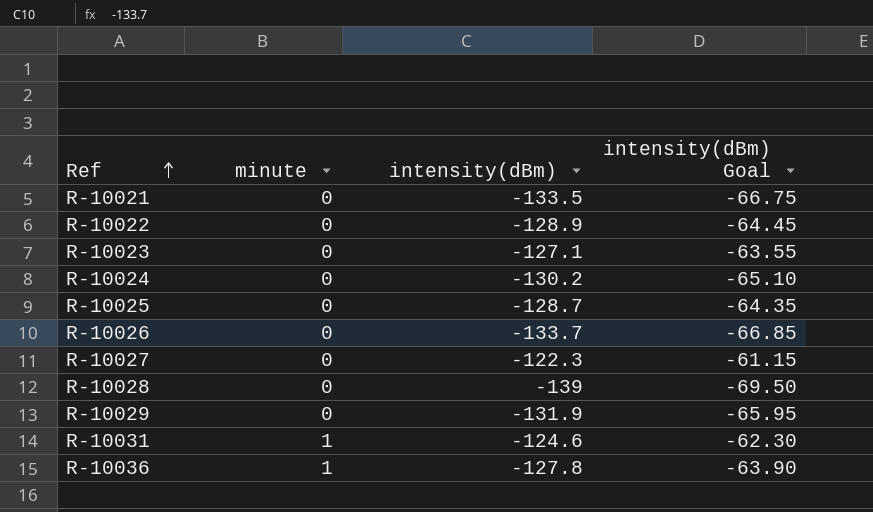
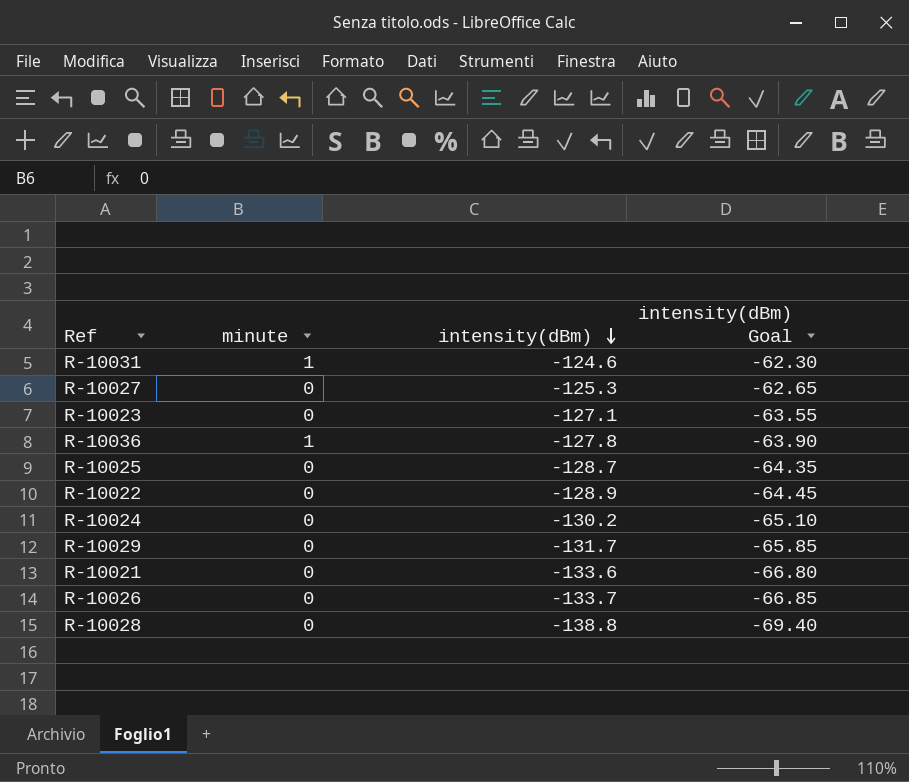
row order: Ref ascending -> intensity(dBm) descending
R-10027 | intensity(dBm): -122.3 -> -125.3
R-10027 | intensity(dBm) Goal: -61.15 -> -62.65
R-10029 | intensity(dBm): -131.9 -> -131.7
R-10029 | intensity(dBm) Goal: -65.95 -> -65.85
R-10021 | intensity(dBm): -133.5 -> -133.6
R-10021 | intensity(dBm) Goal: -66.75 -> -66.80
R-10028 | intensity(dBm): -139 -> -138.8
R-10028 | intensity(dBm) Goal: -69.50 -> -69.40

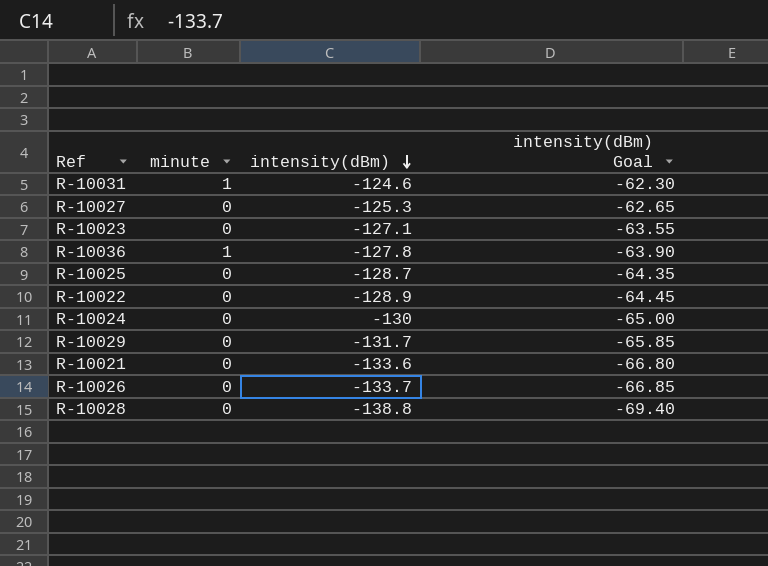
R-10024 | intensity(dBm): -130.2 -> -130
R-10024 | intensity(dBm) Goal: -65.10 -> -65.00

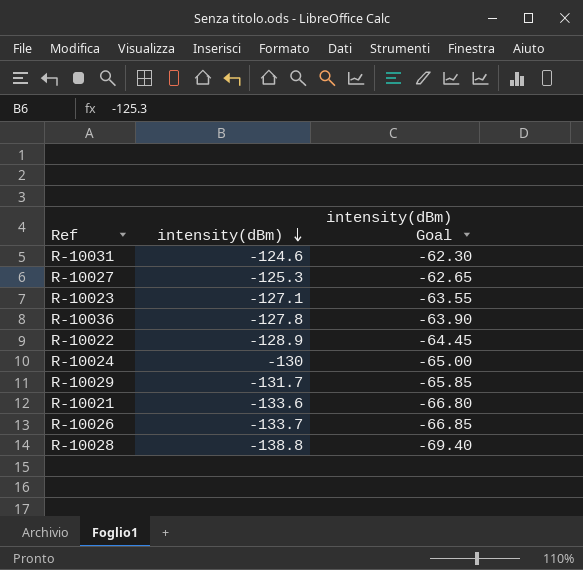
column minute | position: 2 -> none
row R-10025: 0 | -128.7 | -64.35 -> none

